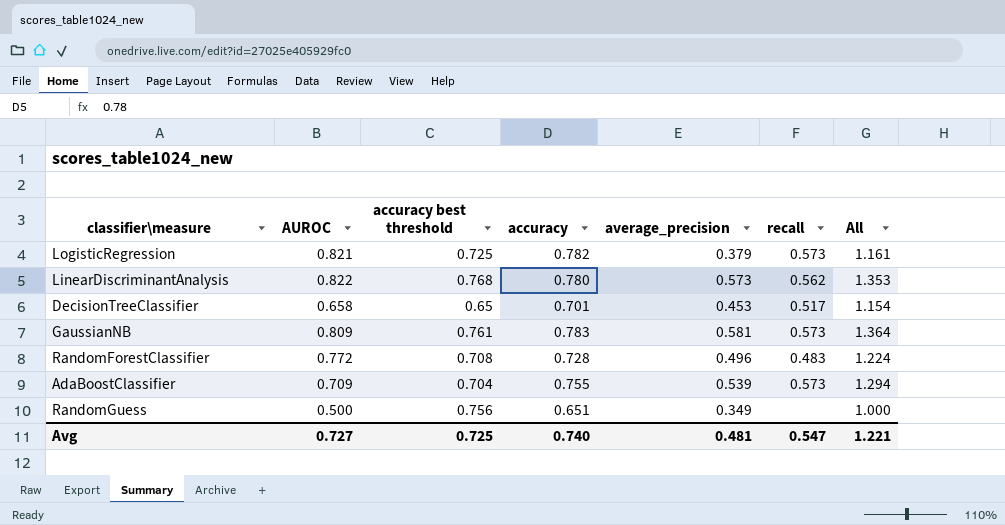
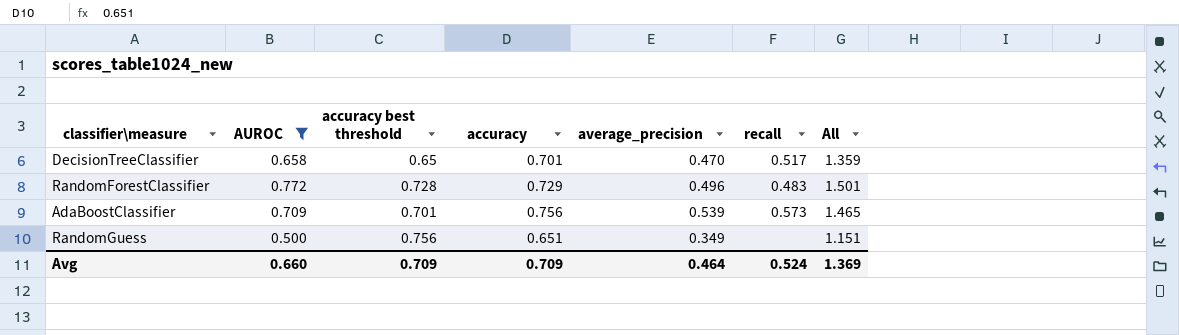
filter: none -> AUROC <= 0.772
column All | formula: [accuracy] + [average_precision] -> [AUROC] + [accuracy]
DecisionTreeClassifier | average_precision: 0.453 -> 0.470
RandomForestClassifier | accuracy best threshold: 0.708 -> 0.728
RandomForestClassifier | accuracy: 0.728 -> 0.729
AdaBoostClassifier | accuracy best threshold: 0.704 -> 0.701
AdaBoostClassifier | accuracy: 0.755 -> 0.756
Avg | AUROC: 0.727 -> 0.660
Avg | accuracy best threshold: 0.725 -> 0.709
Avg | accuracy: 0.740 -> 0.709
Avg | average_precision: 0.481 -> 0.464
Avg | recall: 0.547 -> 0.524
Avg | All: 1.221 -> 1.369

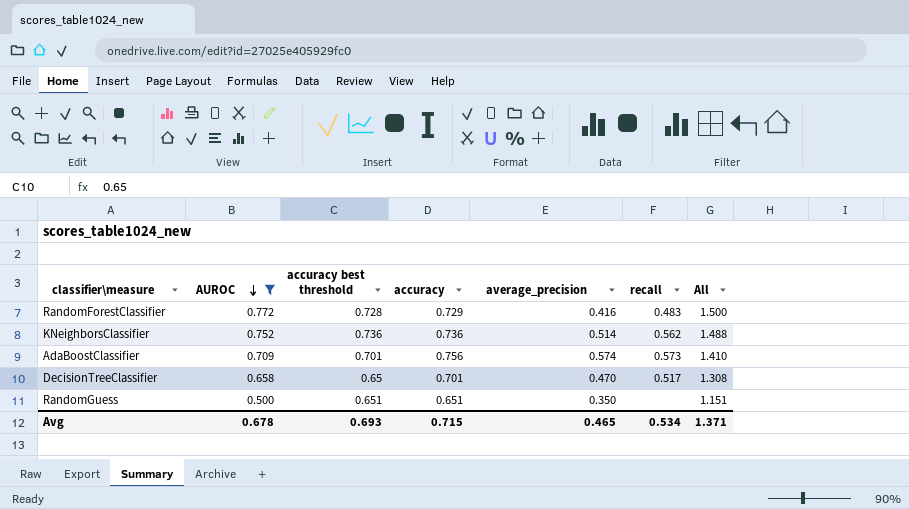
row order: none -> AUROC descending
column All | formula: [AUROC] + [accuracy] -> [AUROC] + [accuracy best threshold]
RandomForestClassifier | average_precision: 0.496 -> 0.416
row KNeighborsClassifier: none -> 0.752 | 0.736 | 0.736 | 0.514 | 0.562 | 1.488
AdaBoostClassifier | average_precision: 0.539 -> 0.574
RandomGuess | accuracy best threshold: 0.756 -> 0.651
RandomGuess | average_precision: 0.349 -> 0.350
Avg | AUROC: 0.660 -> 0.678
Avg | accuracy best threshold: 0.709 -> 0.693
Avg | accuracy: 0.709 -> 0.715
Avg | average_precision: 0.464 -> 0.465
Avg | recall: 0.524 -> 0.534
Avg | All: 1.369 -> 1.371

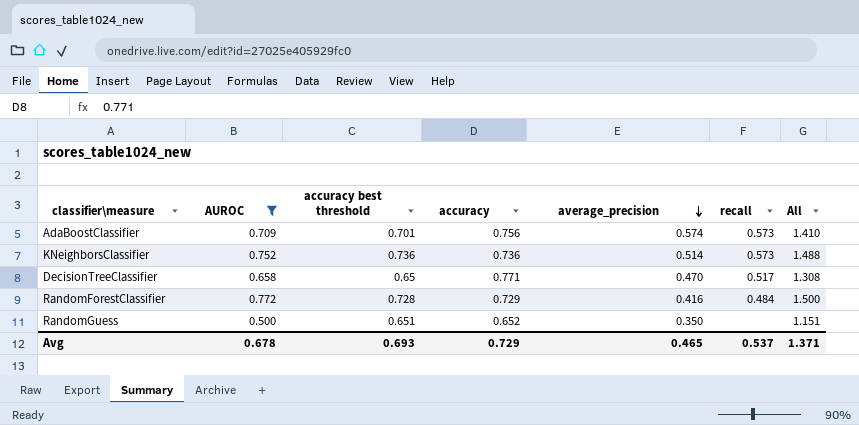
row order: AUROC descending -> average_precision descending
KNeighborsClassifier | recall: 0.562 -> 0.573
DecisionTreeClassifier | accuracy: 0.701 -> 0.771
RandomForestClassifier | recall: 0.483 -> 0.484
RandomGuess | accuracy: 0.651 -> 0.652
Avg | accuracy: 0.715 -> 0.729
Avg | recall: 0.534 -> 0.537

